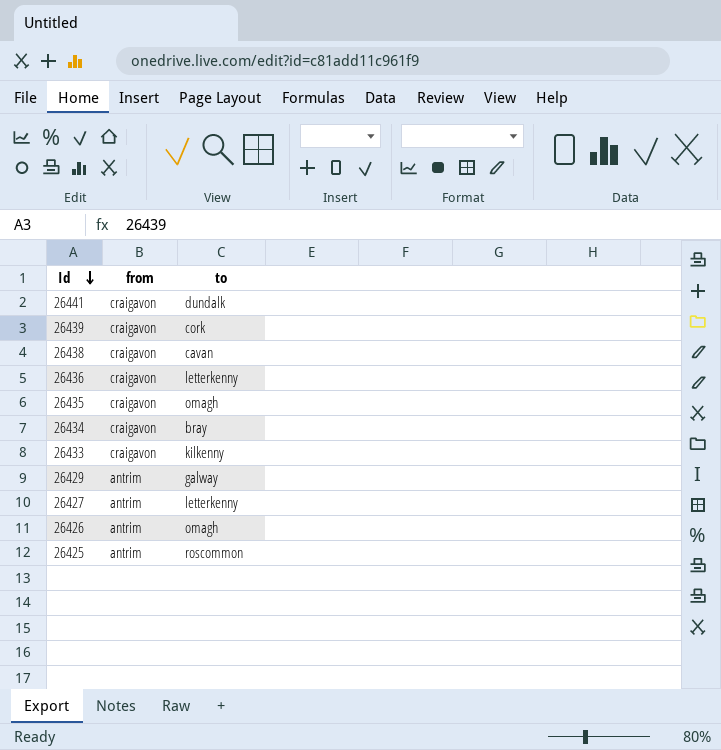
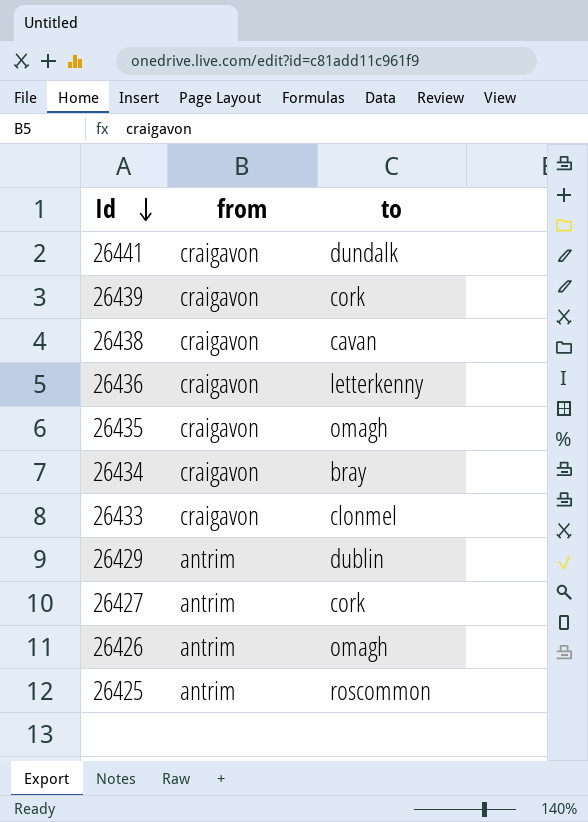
26433 | to: kilkenny -> clonmel
26429 | to: galway -> dublin
26427 | to: letterkenny -> cork

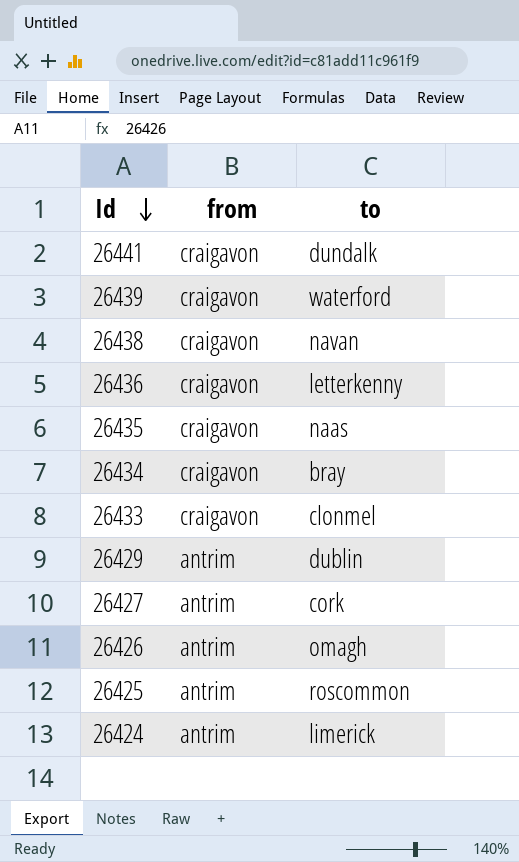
26439 | to: cork -> waterford
26438 | to: cavan -> navan
26435 | to: omagh -> naas
row 26424: none -> antrim | limerick

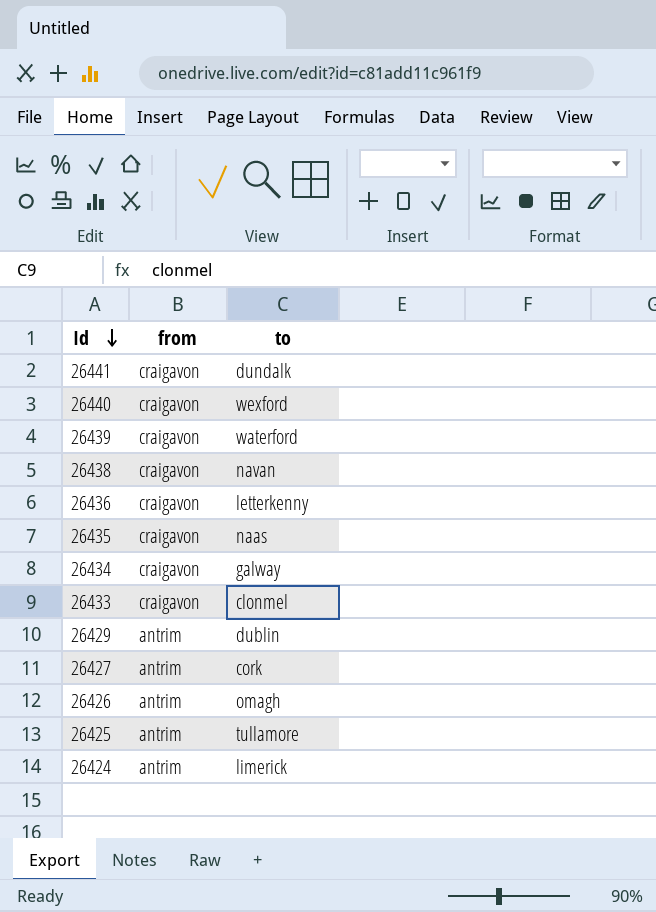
row 26440: none -> craigavon | wexford
26434 | to: bray -> galway
26425 | to: roscommon -> tullamore

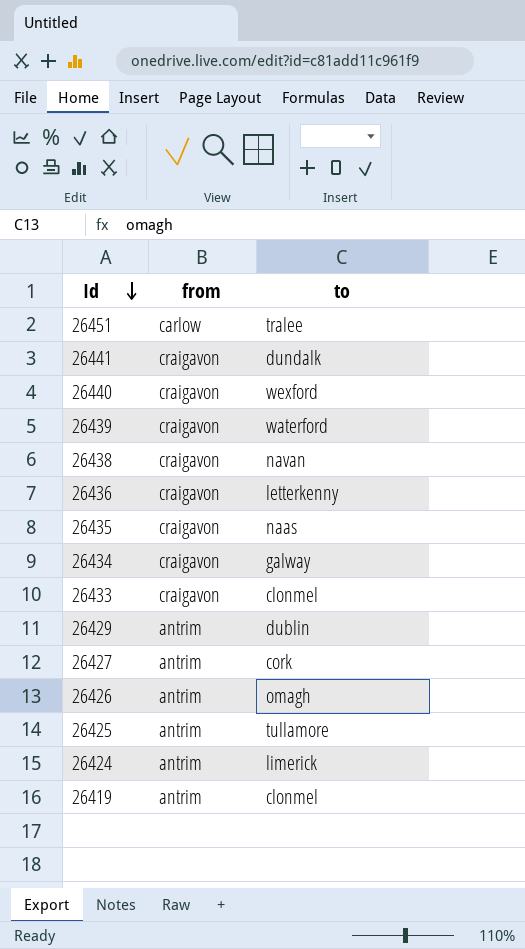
row 26451: none -> carlow | tralee
row 26419: none -> antrim | clonmel

